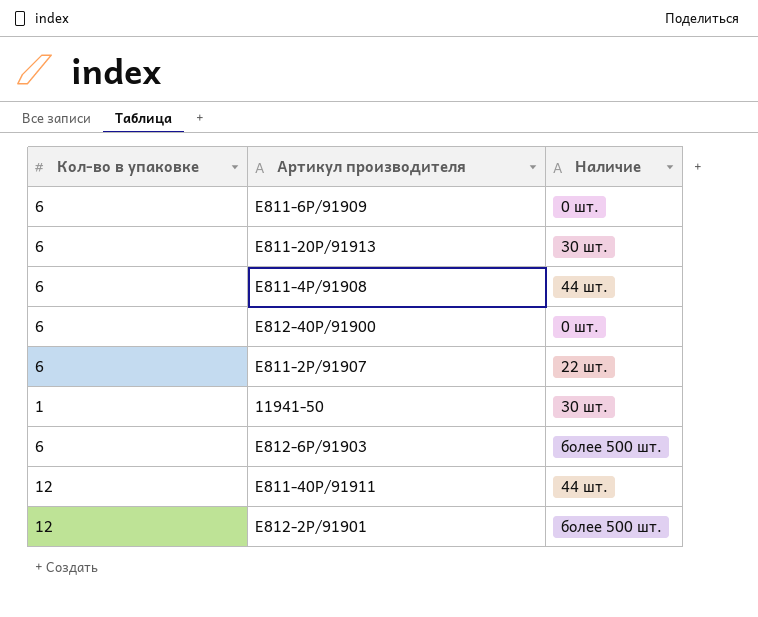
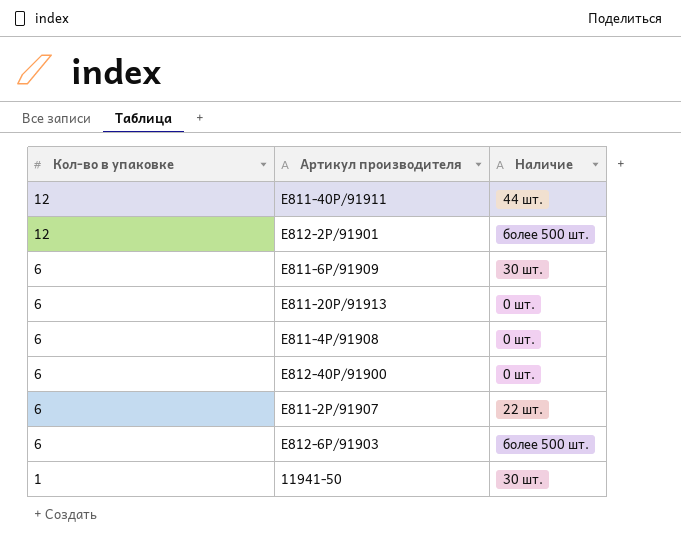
row order: none -> Кол-во в упаковке descending
E811-6P/91909 | Наличие: 0 шт. -> 30 шт.
E811-20P/91913 | Наличие: 30 шт. -> 0 шт.
E811-4P/91908 | Наличие: 44 шт. -> 0 шт.

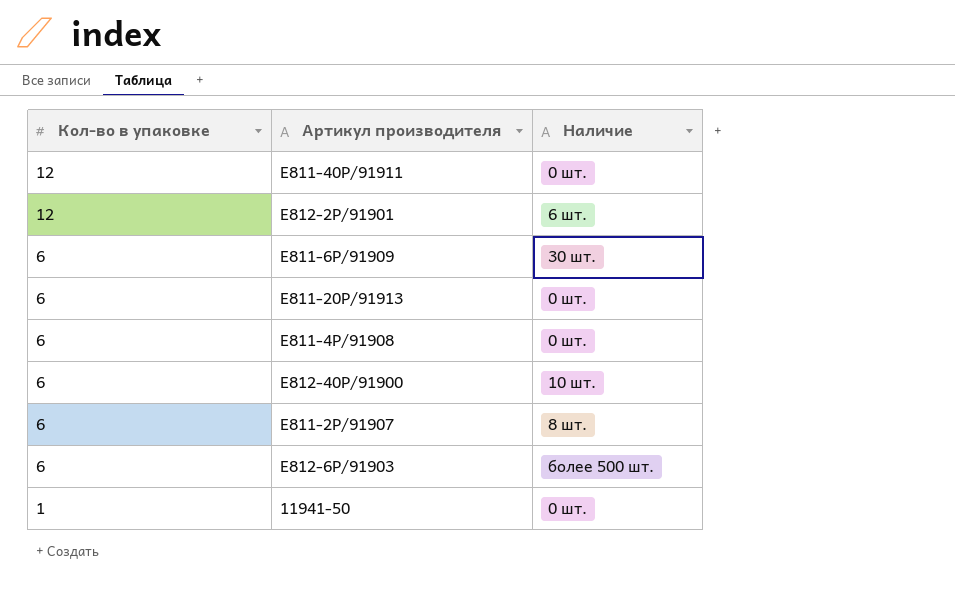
E811-40P/91911 | Наличие: 44 шт. -> 0 шт.
E812-2P/91901 | Наличие: более 500 шт. -> 6 шт.
E812-40P/91900 | Наличие: 0 шт. -> 10 шт.
E811-2P/91907 | Наличие: 22 шт. -> 8 шт.
11941-50 | Наличие: 30 шт. -> 0 шт.

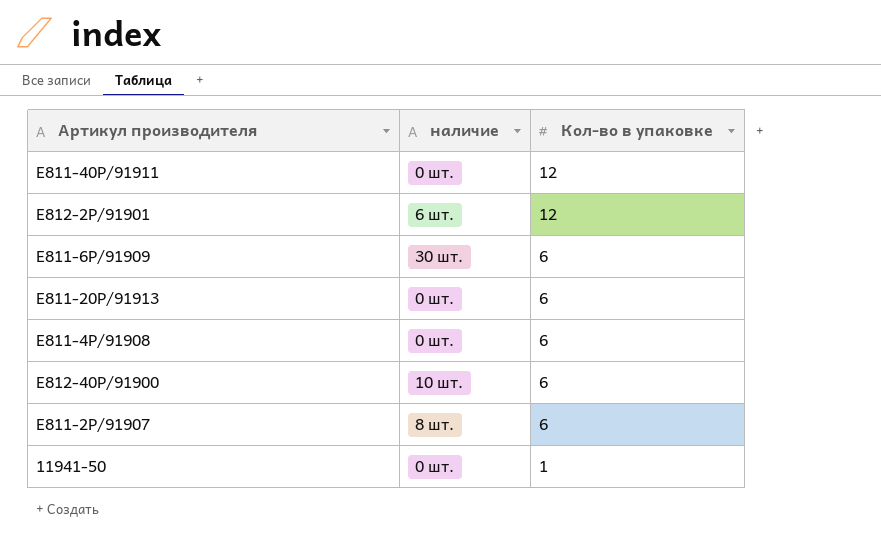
column name: Наличие -> наличие
column Кол-во в упаковке | position: 1 -> 3
row E812-6P/91903: 6 | более 500 шт. -> none

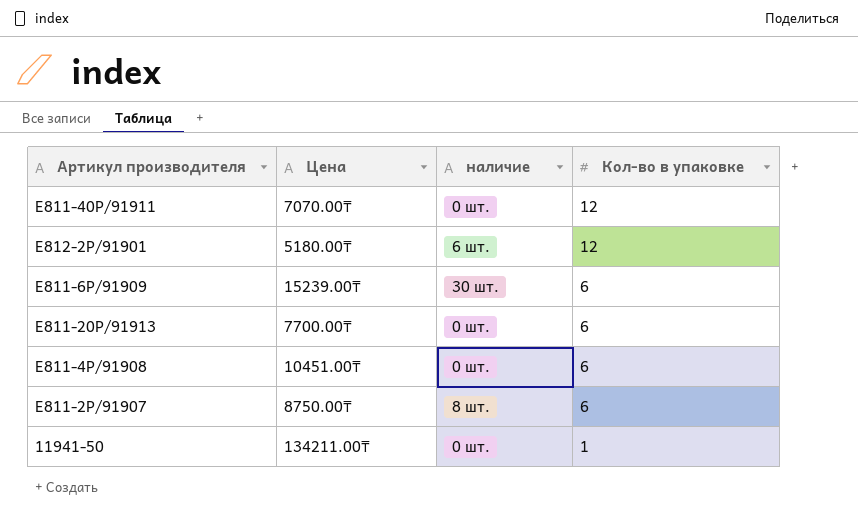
column Цена | position: none -> 2
row E812-40P/91900: 10 шт. | 6 -> none

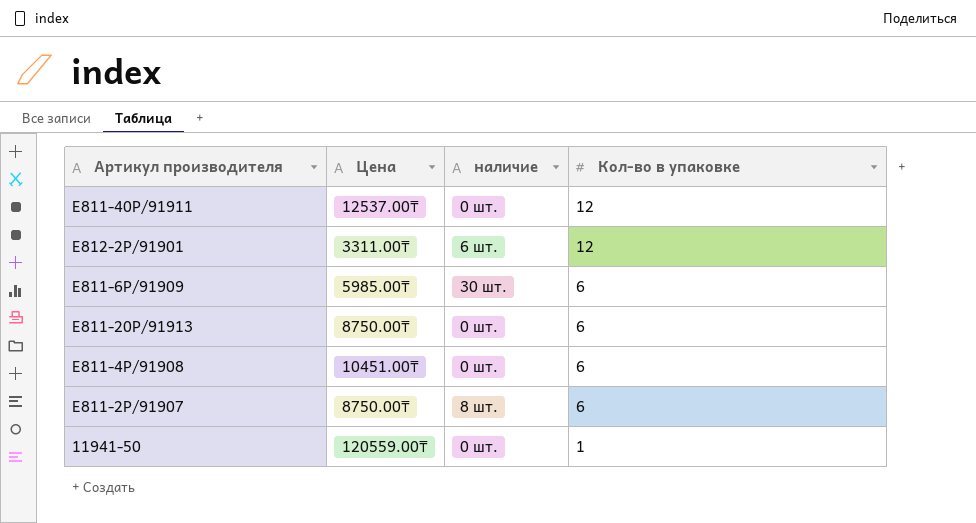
E811-40P/91911 | Цена: 7070.00₸ -> 12537.00₸
E812-2P/91901 | Цена: 5180.00₸ -> 3311.00₸
E811-6P/91909 | Цена: 15239.00₸ -> 5985.00₸
E811-20P/91913 | Цена: 7700.00₸ -> 8750.00₸
11941-50 | Цена: 134211.00₸ -> 120559.00₸

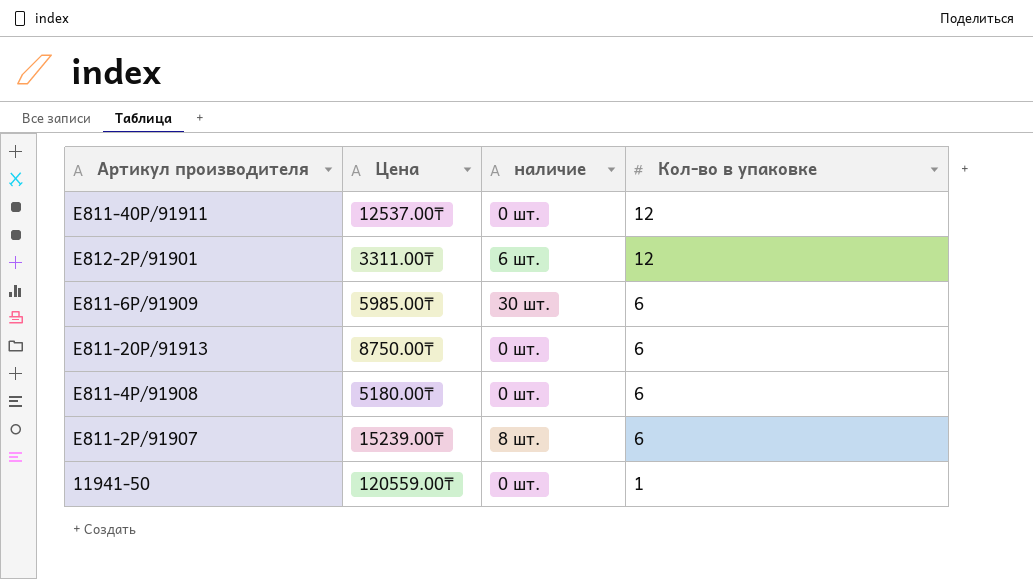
E811-4P/91908 | Цена: 10451.00₸ -> 5180.00₸
E811-2P/91907 | Цена: 8750.00₸ -> 15239.00₸

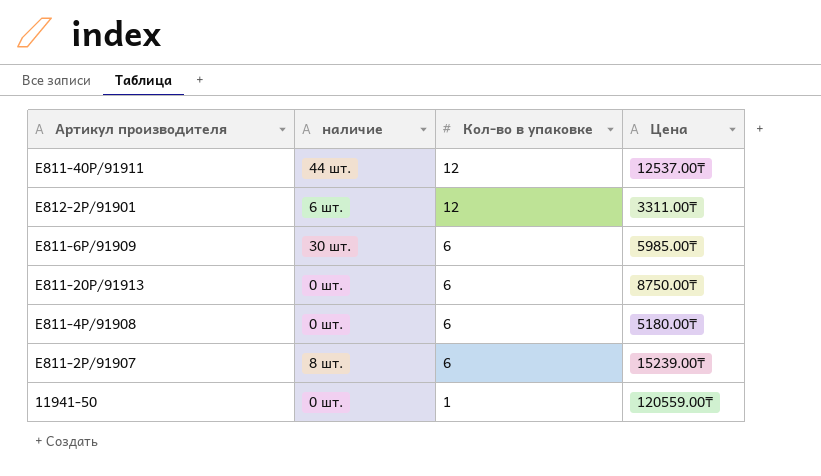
column Цена | position: 2 -> 4
E811-40P/91911 | наличие: 0 шт. -> 44 шт.

